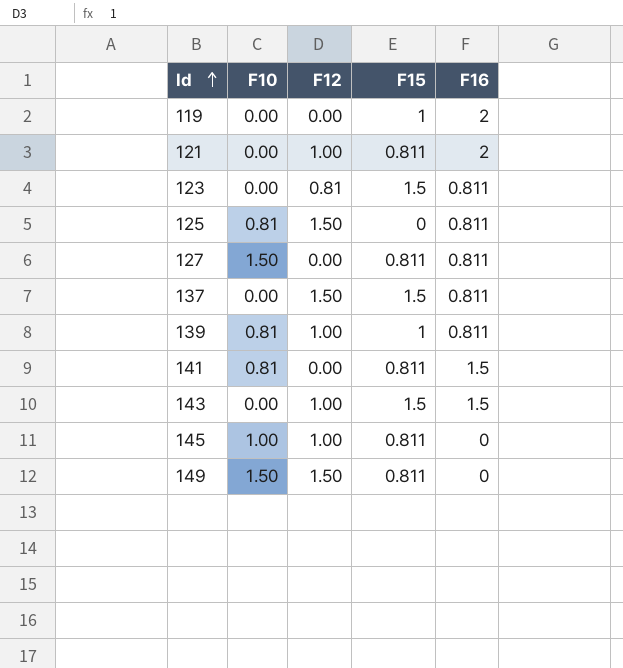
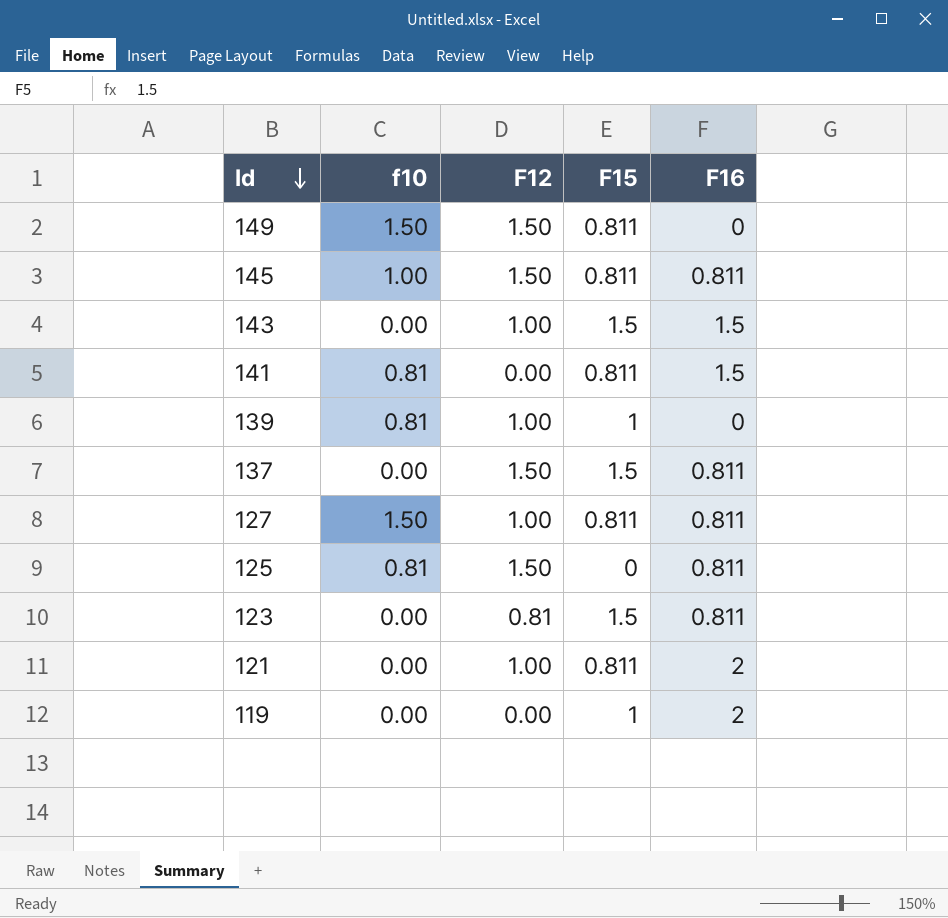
row order: Id ascending -> Id descending
column name: F10 -> f10
145 | F12: 1.00 -> 1.50
145 | F16: 0 -> 0.811
139 | F16: 0.811 -> 0
127 | F12: 0.00 -> 1.00

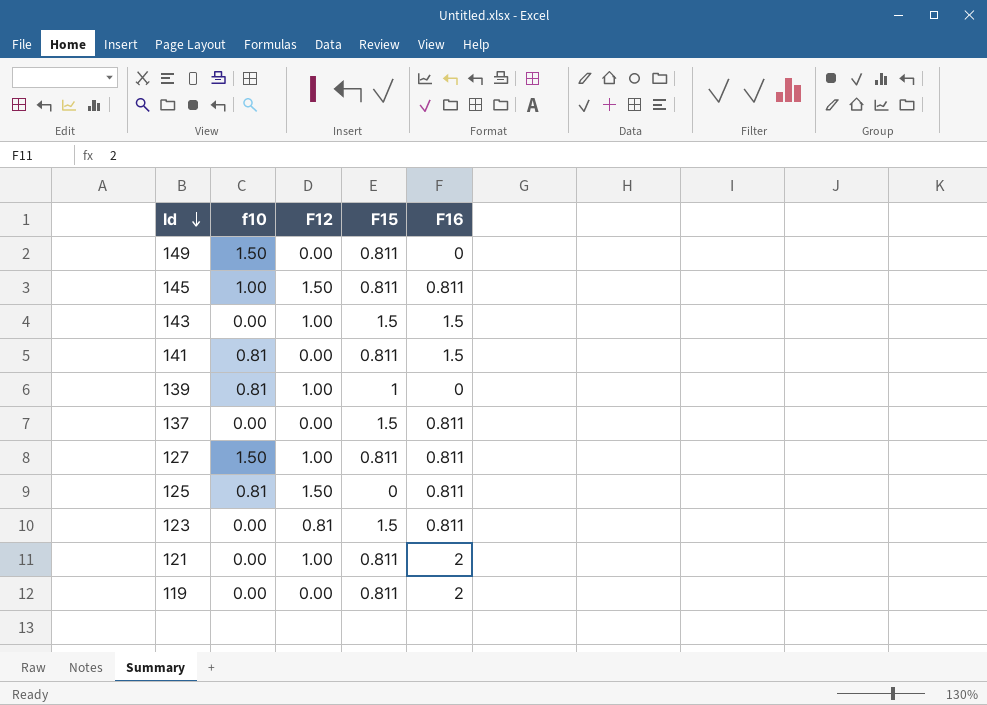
149 | F12: 1.50 -> 0.00
137 | F12: 1.50 -> 0.00
119 | F15: 1 -> 0.811

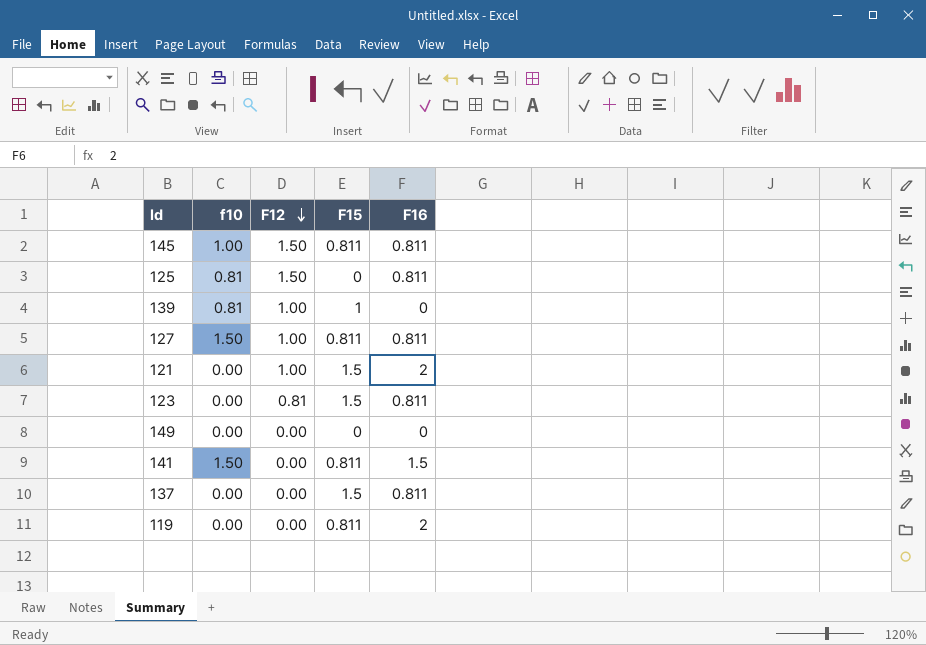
row order: Id descending -> F12 descending
row 143: 0.00 | 1.00 | 1.5 | 1.5 -> none
121 | F15: 0.811 -> 1.5
149 | f10: 1.50 -> 0.00
149 | F15: 0.811 -> 0
141 | f10: 0.81 -> 1.50

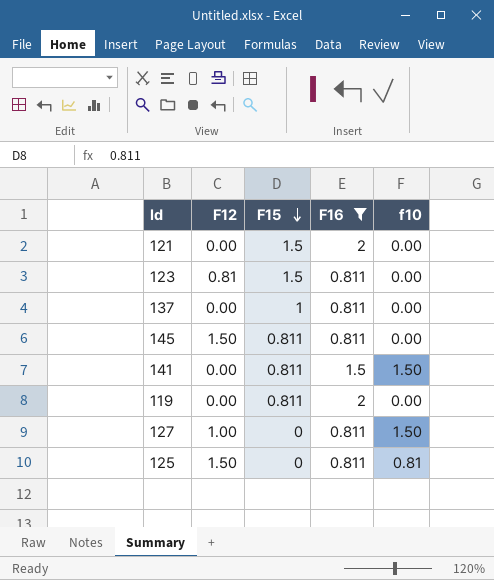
filter: none -> F16 != 0
row order: F12 descending -> F15 descending
column f10 | position: 2 -> 5
121 | F12: 1.00 -> 0.00
137 | F15: 1.5 -> 1
145 | f10: 1.00 -> 0.00
127 | F15: 0.811 -> 0

